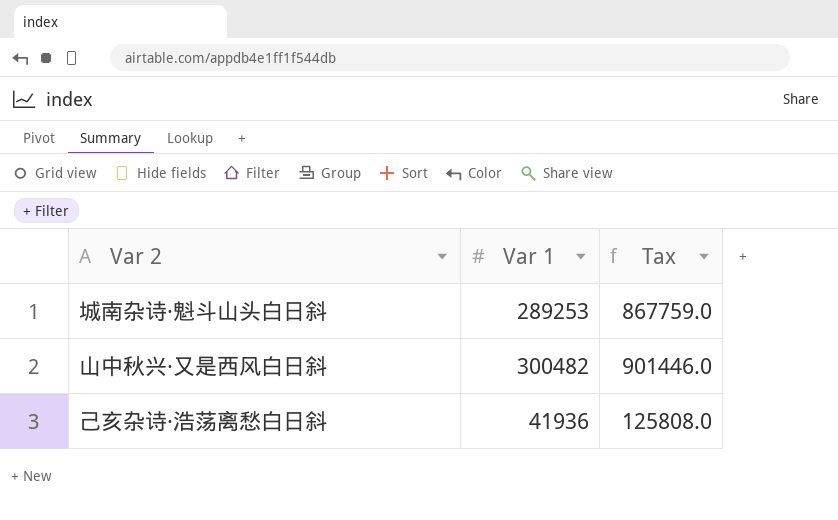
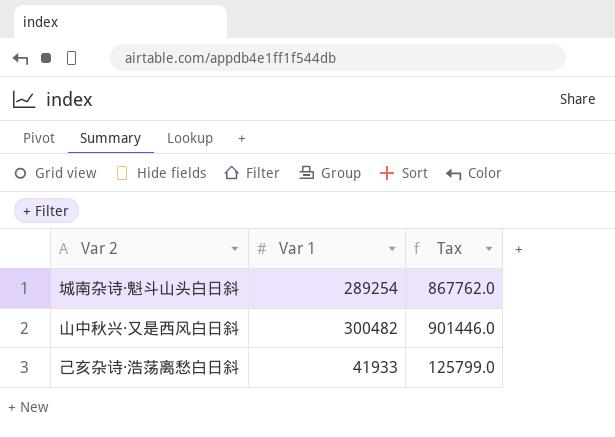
城南杂诗·魁斗山头白日斜 | Var 1: 289253 -> 289254
城南杂诗·魁斗山头白日斜 | Tax: 867759.0 -> 867762.0
己亥杂诗·浩荡离愁白日斜 | Var 1: 41936 -> 41933
己亥杂诗·浩荡离愁白日斜 | Tax: 125808.0 -> 125799.0

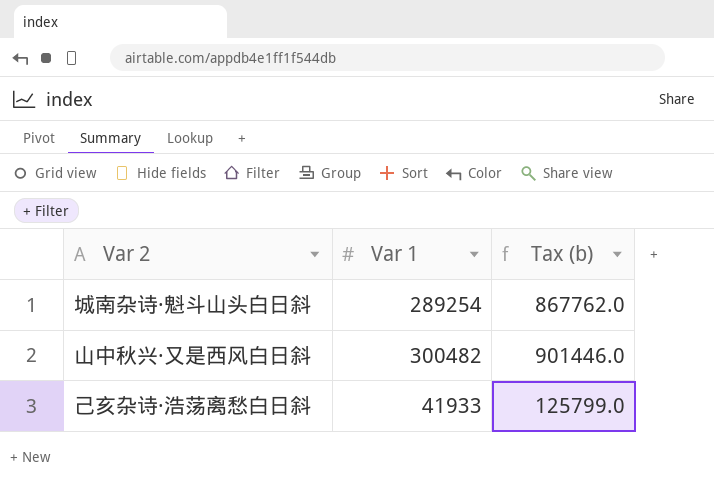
column name: Tax -> Tax (b)

